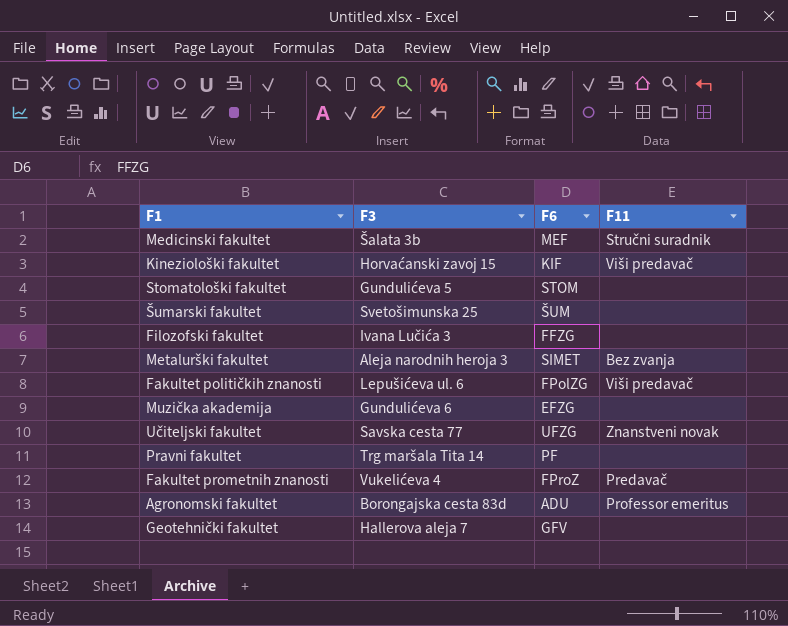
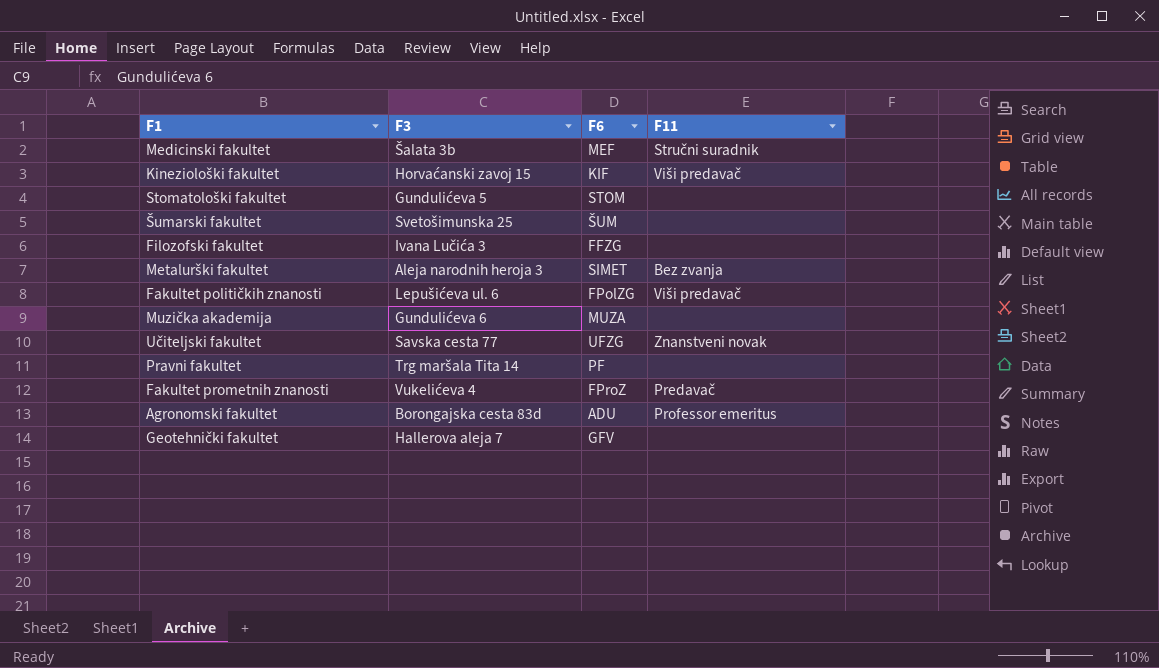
Muzička akademija | F6: EFZG -> MUZA

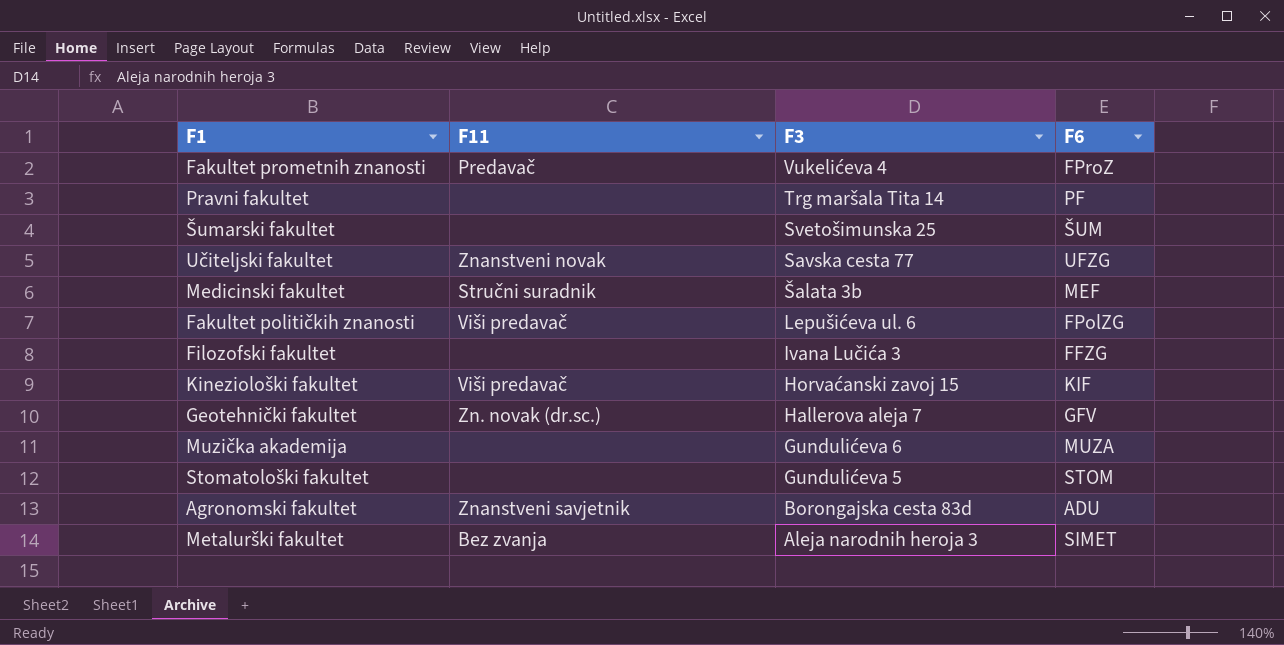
row order: none -> F3 descending
column F11 | position: 4 -> 2
Geotehnički fakultet | F11: none -> Zn. novak (dr.sc.)
Agronomski fakultet | F11: Professor emeritus -> Znanstveni savjetnik

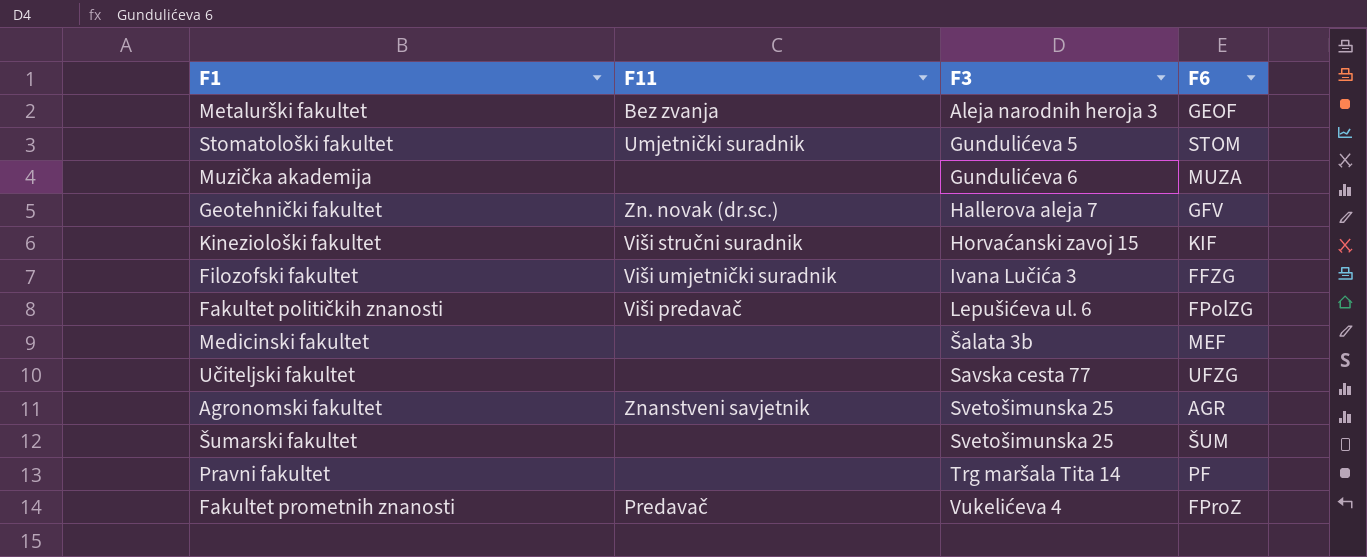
row order: F3 descending -> F3 ascending
Metalurški fakultet | F6: SIMET -> GEOF
Stomatološki fakultet | F11: none -> Umjetnički suradnik
Kineziološki fakultet | F11: Viši predavač -> Viši stručni suradnik
Filozofski fakultet | F11: none -> Viši umjetnički suradnik
Medicinski fakultet | F11: Stručni suradnik -> none
Učiteljski fakultet | F11: Znanstveni novak -> none
Agronomski fakultet | F3: Borongajska cesta 83d -> Svetošimunska 25
Agronomski fakultet | F6: ADU -> AGR

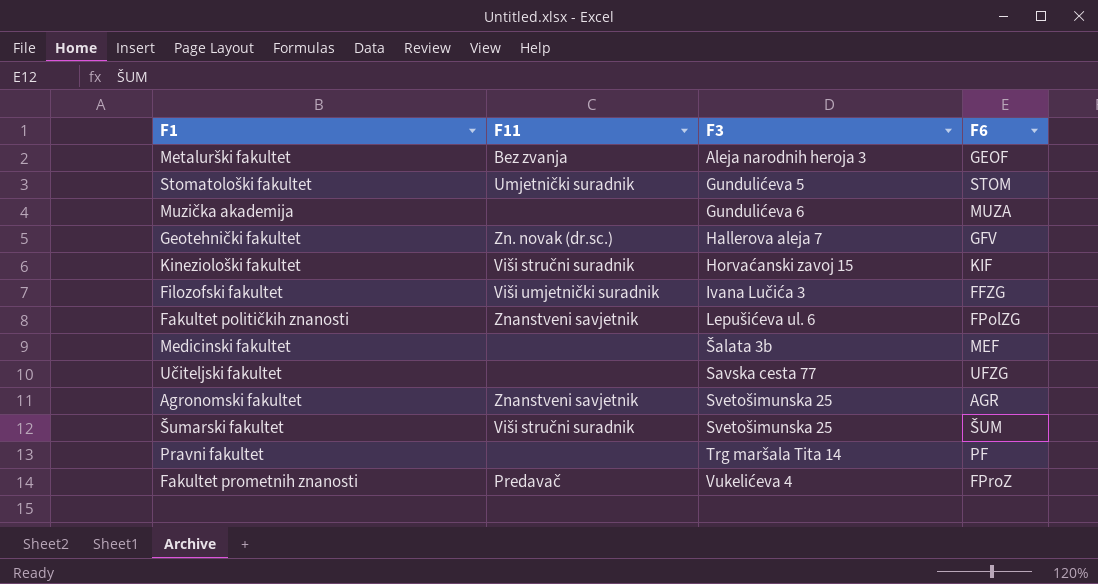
Fakultet političkih znanosti | F11: Viši predavač -> Znanstveni savjetnik
Šumarski fakultet | F11: none -> Viši stručni suradnik

